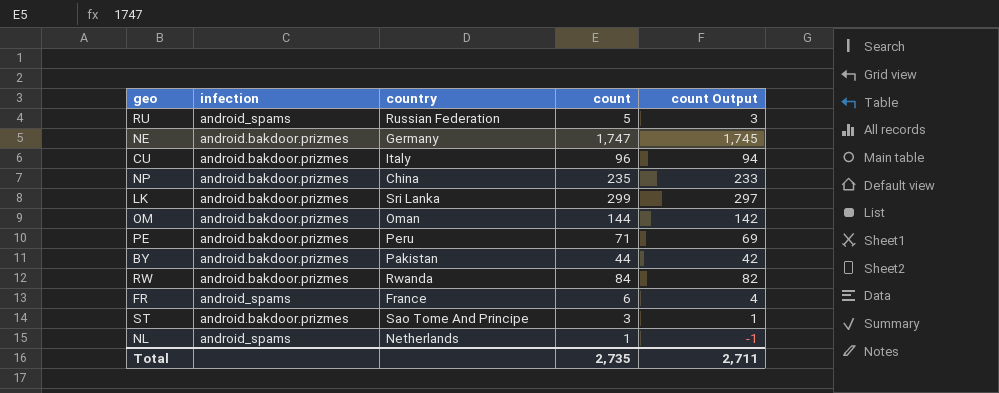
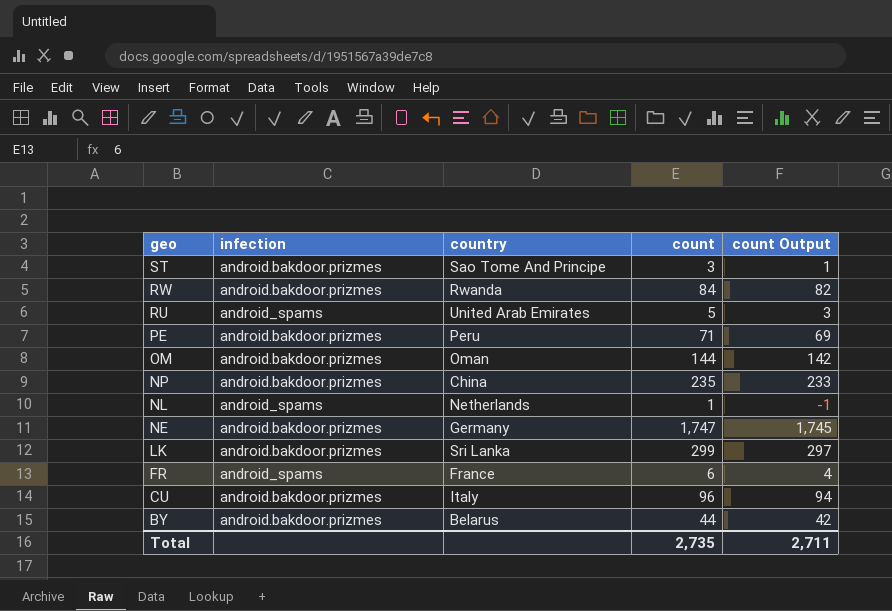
row order: none -> geo descending
RU | country: Russian Federation -> United Arab Emirates
BY | country: Pakistan -> Belarus

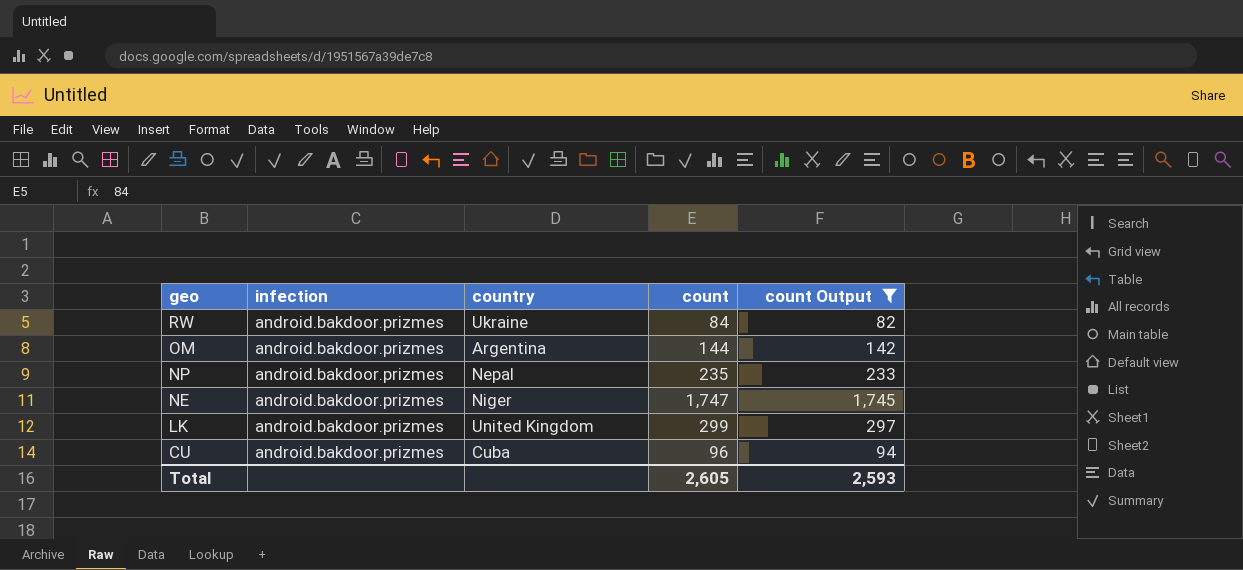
filter: none -> count Output >= 82
RW | country: Rwanda -> Ukraine
OM | country: Oman -> Argentina
NP | country: China -> Nepal
NE | country: Germany -> Niger
LK | country: Sri Lanka -> United Kingdom
CU | country: Italy -> Cuba
Total | count: 2,735 -> 2,605
Total | count Output: 2,711 -> 2,593

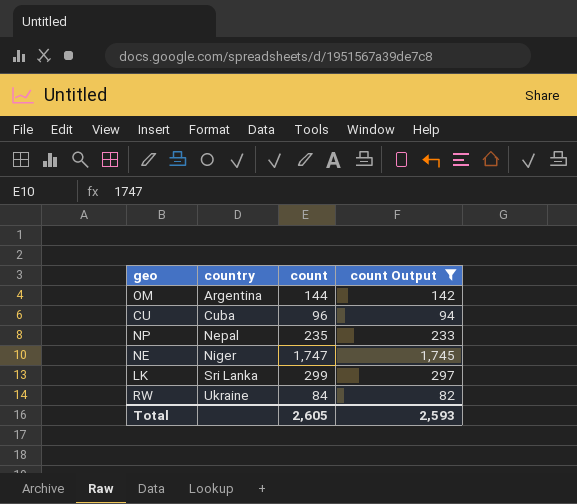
row order: geo descending -> country ascending
column infection | position: 2 -> none
LK | country: United Kingdom -> Sri Lanka

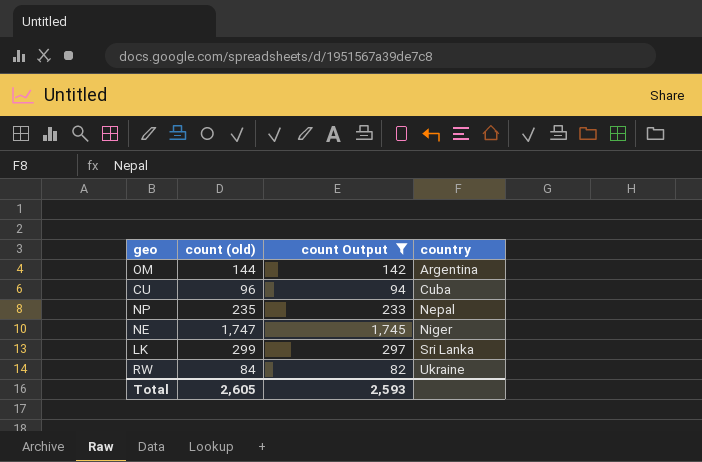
column name: count -> count (old)
column country | position: 2 -> 4

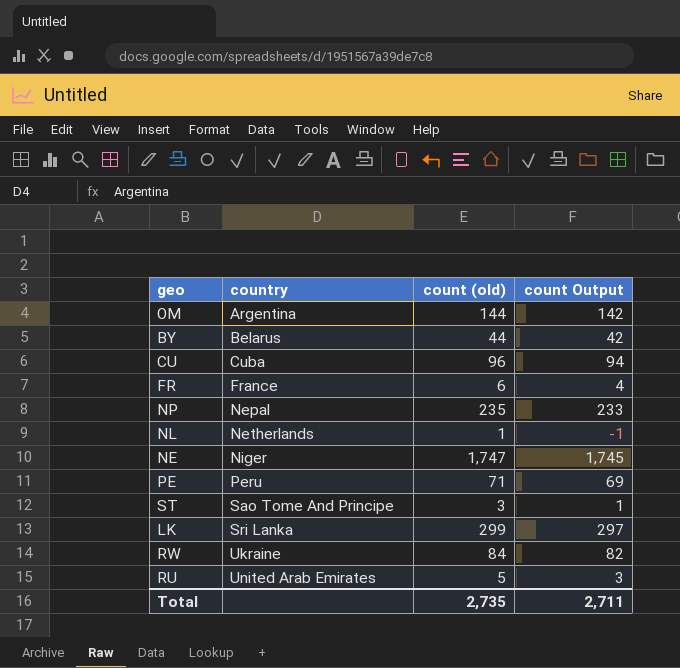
filter: count Output >= 82 -> none
column country | position: 4 -> 2
Total | count (old): 2,605 -> 2,735
Total | count Output: 2,593 -> 2,711

